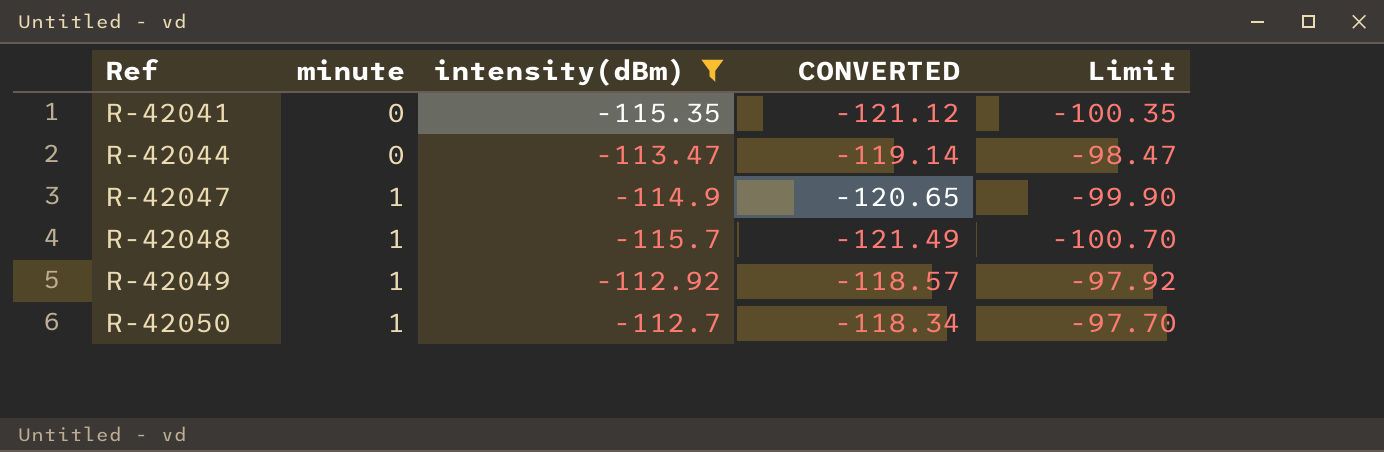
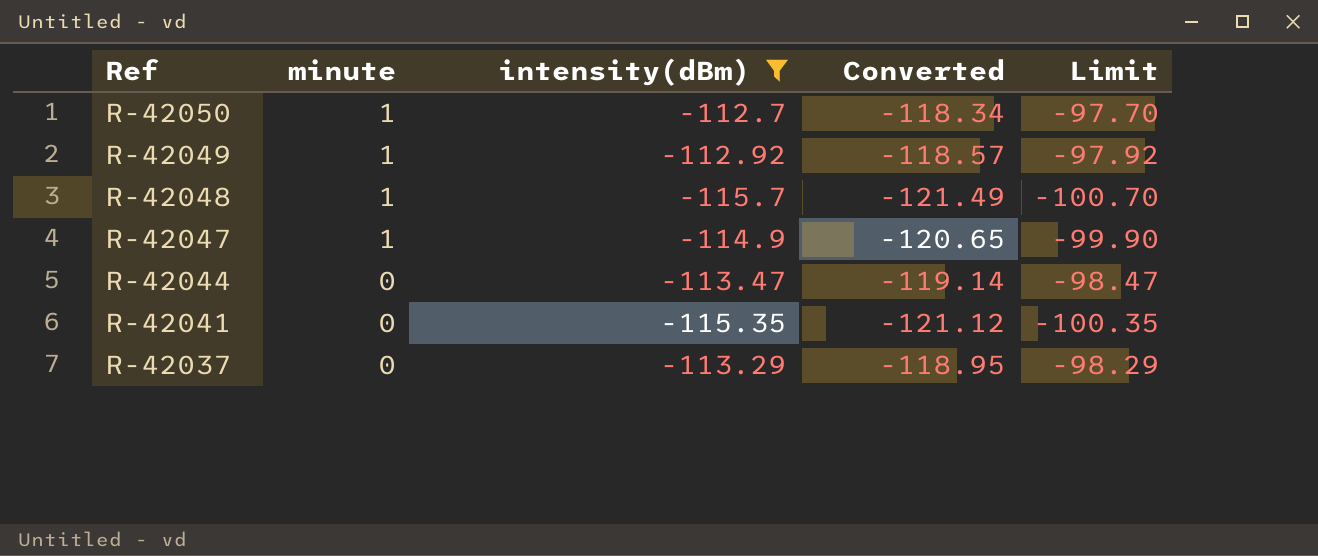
row order: Ref ascending -> Ref descending
column name: CONVERTED -> Converted
row R-42037: none -> 0 | -113.29 | -118.95 | -98.29

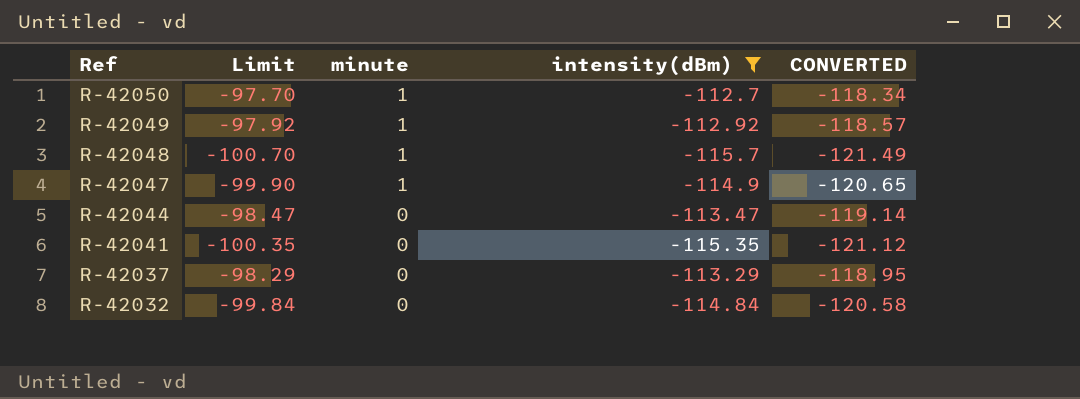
column Limit | position: 5 -> 2
column name: Converted -> CONVERTED
row R-42032: none -> -99.84 | 0 | -114.84 | -120.58

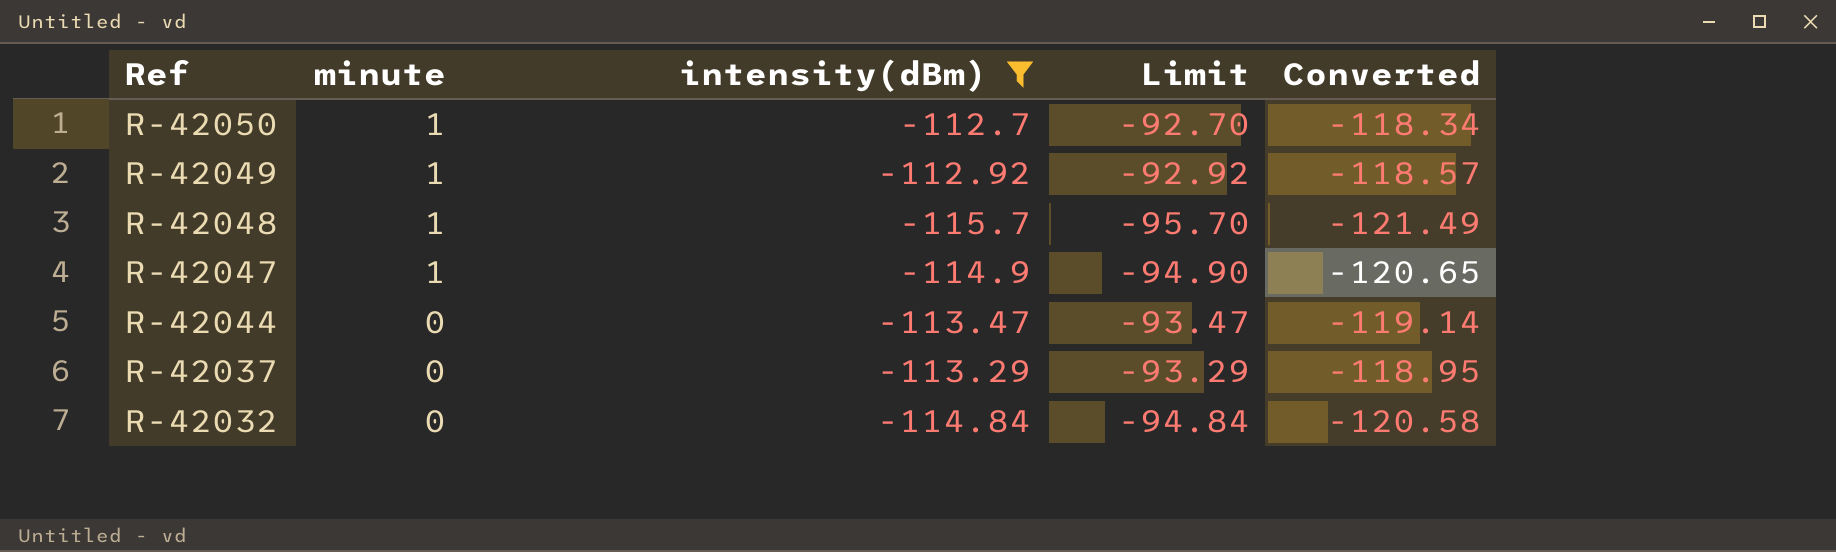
column Limit | formula: [intensity(dBm)] + 15 -> [intensity(dBm)] + 20
column Limit | position: 2 -> 4
column name: CONVERTED -> Converted
row R-42041: -100.35 | 0 | -115.35 | -121.12 -> none

